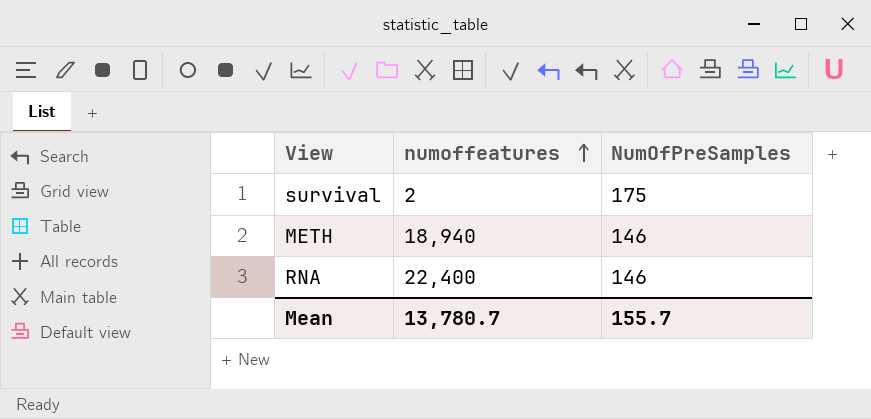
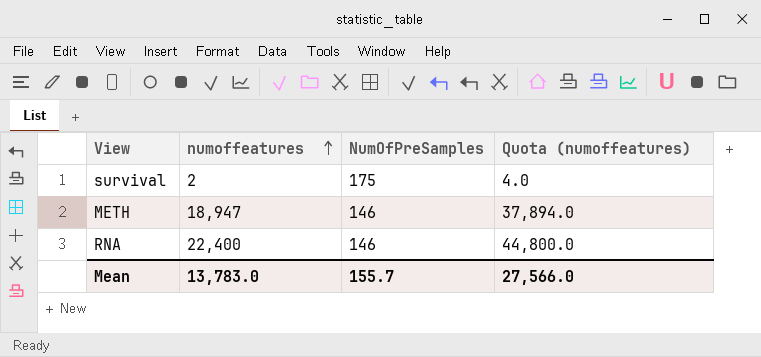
column Quota (numoffeatures) | formula: none -> [numoffeatures] * 2
METH | numoffeatures: 18,940 -> 18,947
Mean | numoffeatures: 13,780.7 -> 13,783.0

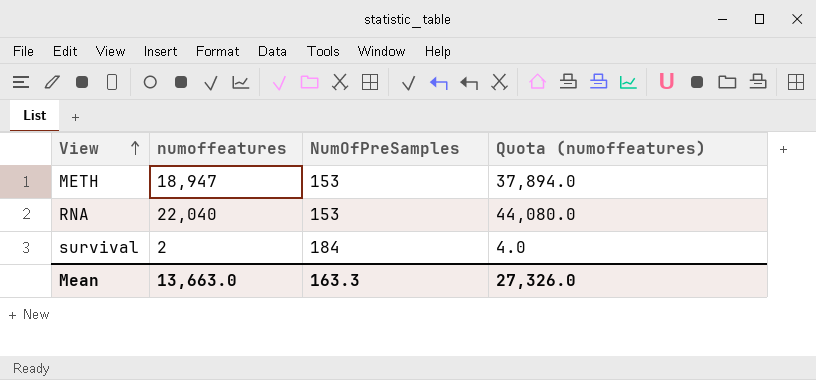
row order: numoffeatures ascending -> View ascending
METH | NumOfPreSamples: 146 -> 153
RNA | numoffeatures: 22,400 -> 22,040
RNA | NumOfPreSamples: 146 -> 153
RNA | Quota (numoffeatures): 44,800.0 -> 44,080.0
survival | NumOfPreSamples: 175 -> 184
Mean | numoffeatures: 13,783.0 -> 13,663.0
Mean | NumOfPreSamples: 155.7 -> 163.3
Mean | Quota (numoffeatures): 27,566.0 -> 27,326.0

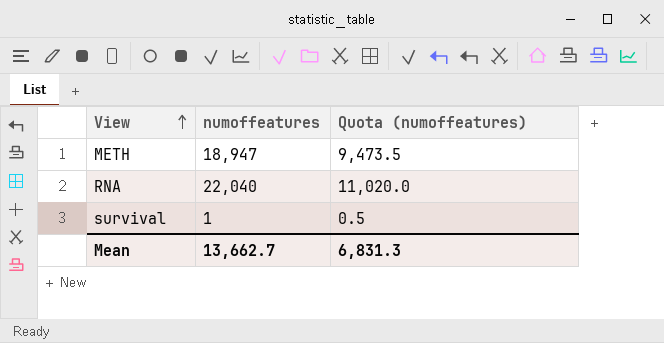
column NumOfPreSamples | position: 3 -> none
column Quota (numoffeatures) | formula: [numoffeatures] * 2 -> [numoffeatures] * 0.5
survival | numoffeatures: 2 -> 1
Mean | numoffeatures: 13,663.0 -> 13,662.7
Mean | Quota (numoffeatures): 27,326.0 -> 6,831.3

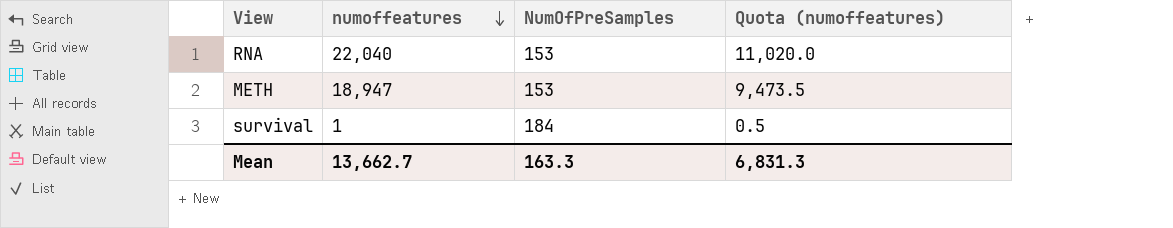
row order: View ascending -> numoffeatures descending
column NumOfPreSamples | position: none -> 3

